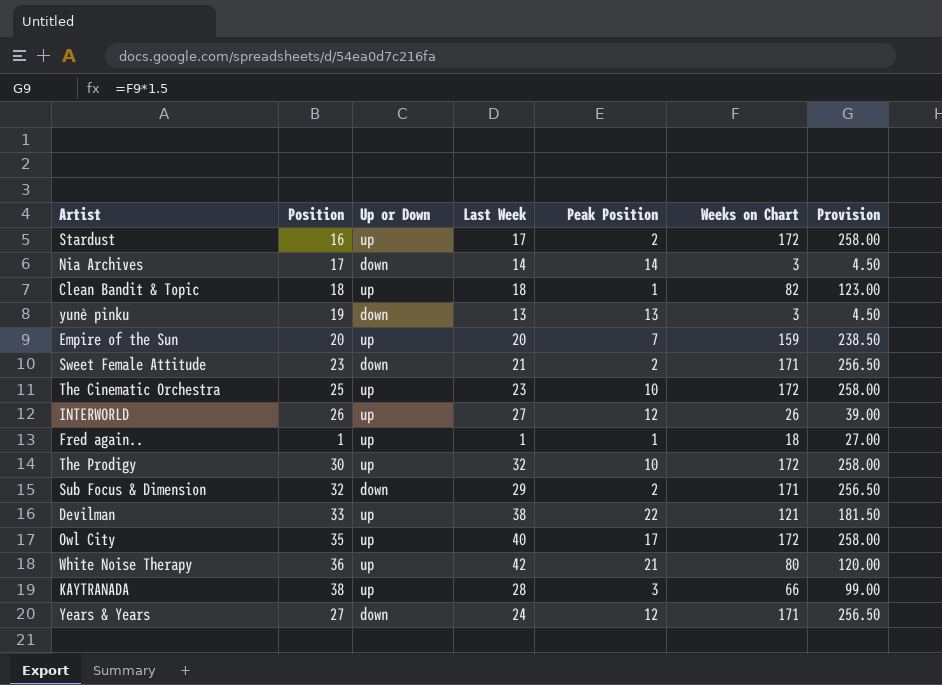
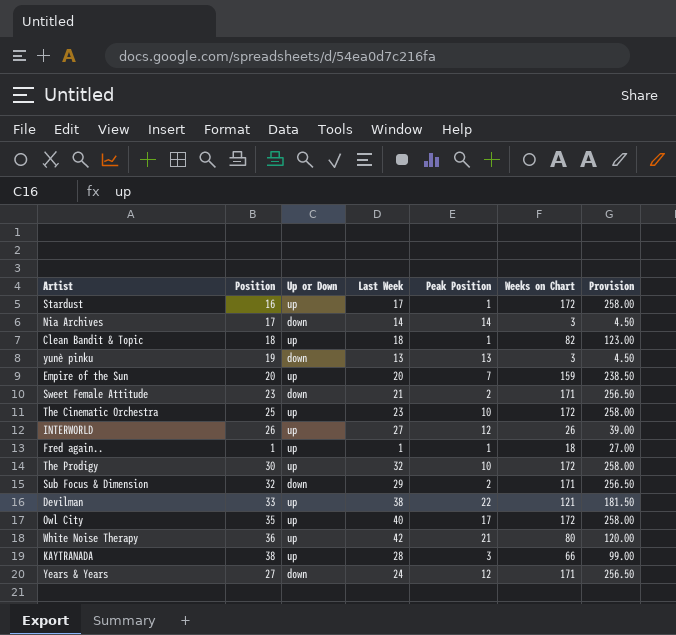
Stardust | Peak Position: 2 -> 1

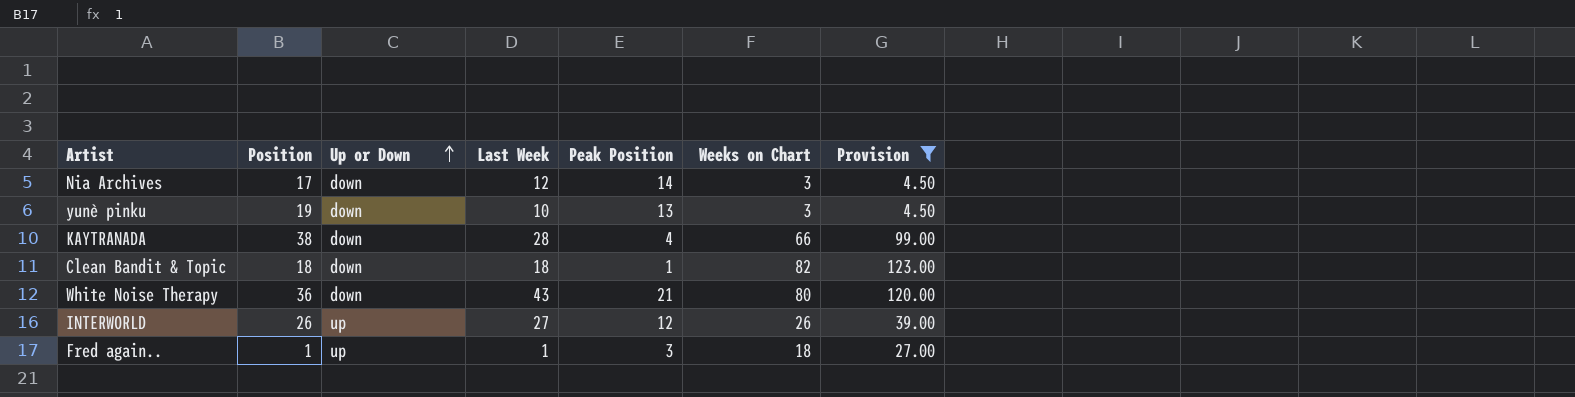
filter: none -> Provision <= 123.00
row order: none -> Up or Down ascending
Nia Archives | Last Week: 14 -> 12
yunè pinku | Last Week: 13 -> 10
KAYTRANADA | Up or Down: up -> down
KAYTRANADA | Peak Position: 3 -> 4
Clean Bandit & Topic | Up or Down: up -> down
White Noise Therapy | Up or Down: up -> down
White Noise Therapy | Last Week: 42 -> 43
Fred again.. | Peak Position: 1 -> 3

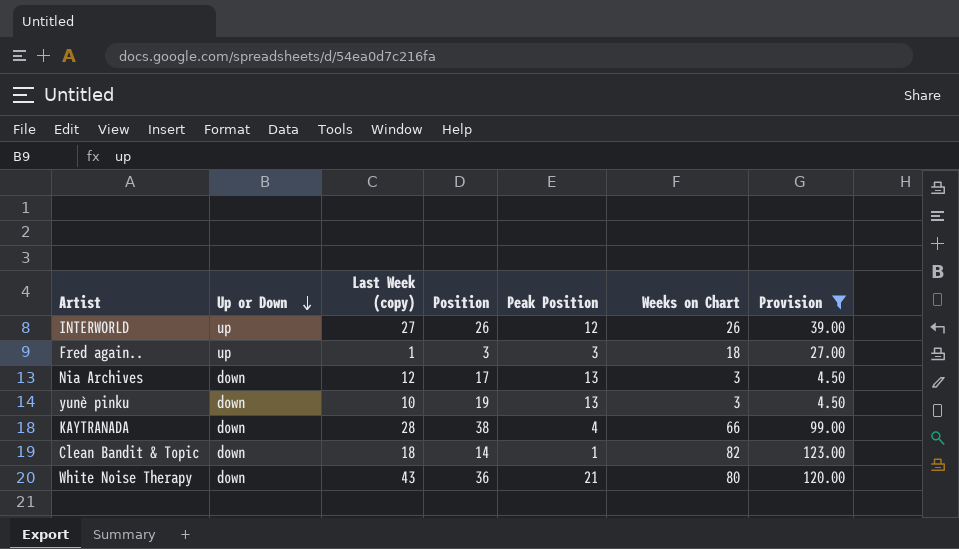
row order: Up or Down ascending -> Up or Down descending
column name: Last Week -> Last Week (copy)
column Position | position: 2 -> 4
Fred again.. | Position: 1 -> 3
Nia Archives | Peak Position: 14 -> 13
Clean Bandit & Topic | Position: 18 -> 14

